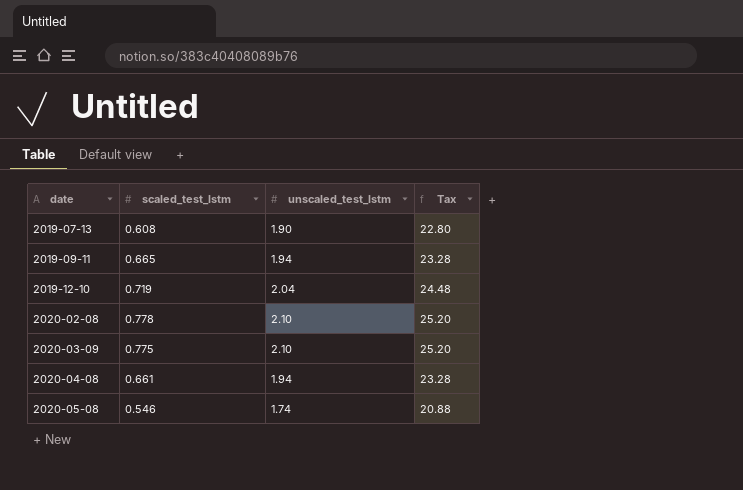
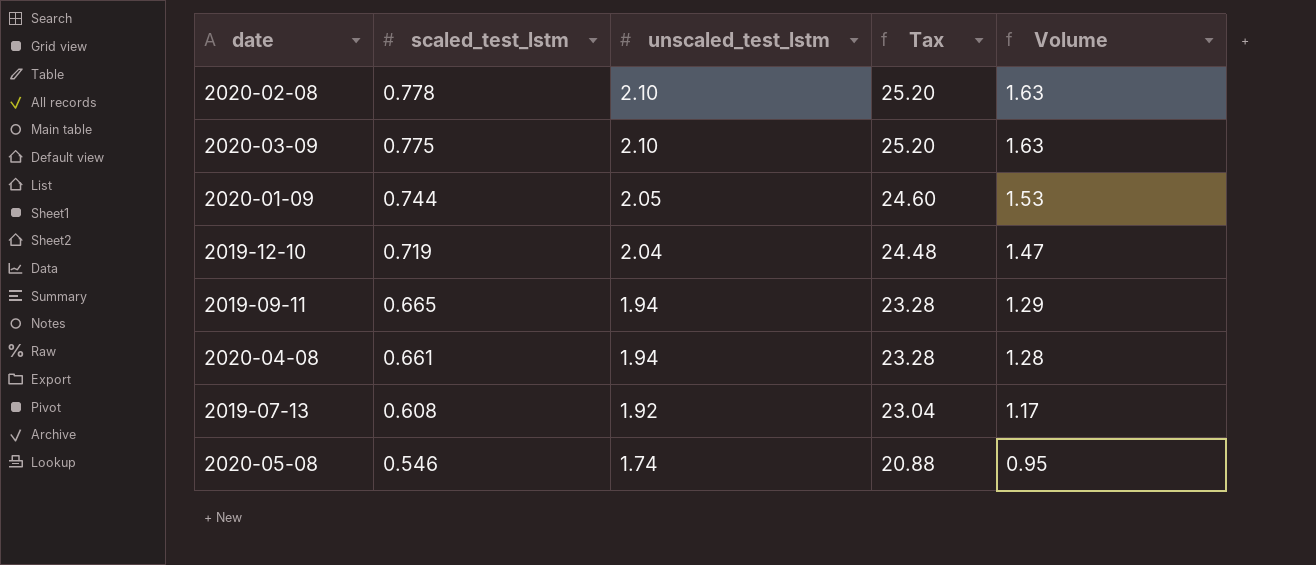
row order: date ascending -> scaled_test_lstm descending
column Volume | formula: none -> [scaled_test_lstm] * [unscaled_test_lstm]
row 2020-01-09: none -> 0.744 | 2.05 | 24.60 | 1.53
2019-07-13 | unscaled_test_lstm: 1.90 -> 1.92
2019-07-13 | Tax: 22.80 -> 23.04

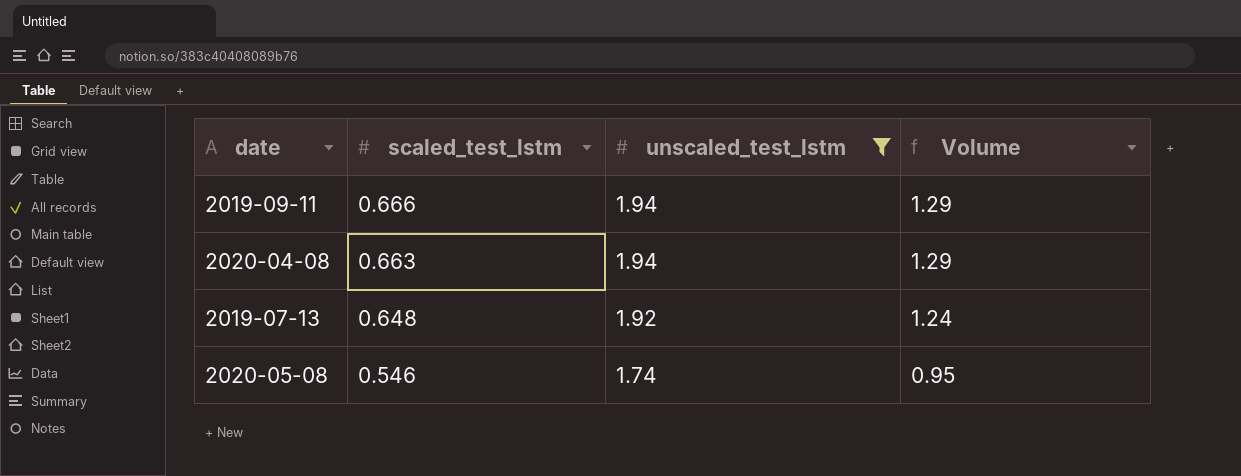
filter: none -> unscaled_test_lstm <= 1.94
column Tax | formula: [unscaled_test_lstm] * 12 -> none
2019-09-11 | scaled_test_lstm: 0.665 -> 0.666
2020-04-08 | scaled_test_lstm: 0.661 -> 0.663
2020-04-08 | Volume: 1.28 -> 1.29
2019-07-13 | scaled_test_lstm: 0.608 -> 0.648
2019-07-13 | Volume: 1.17 -> 1.24

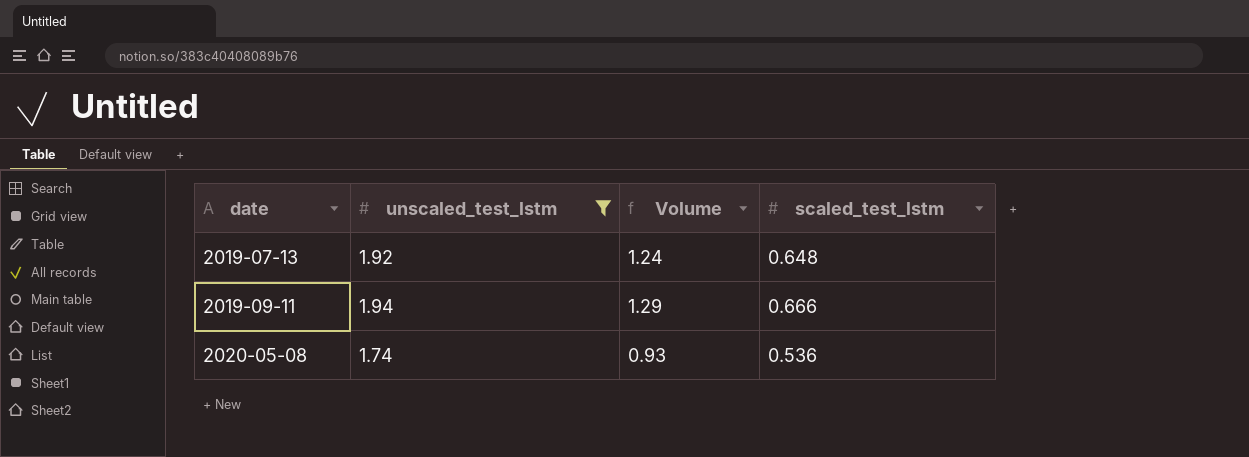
row order: scaled_test_lstm descending -> date ascending
column scaled_test_lstm | position: 2 -> 4
row 2020-04-08: 0.663 | 1.94 | 1.29 -> none
2020-05-08 | Volume: 0.95 -> 0.93
2020-05-08 | scaled_test_lstm: 0.546 -> 0.536

